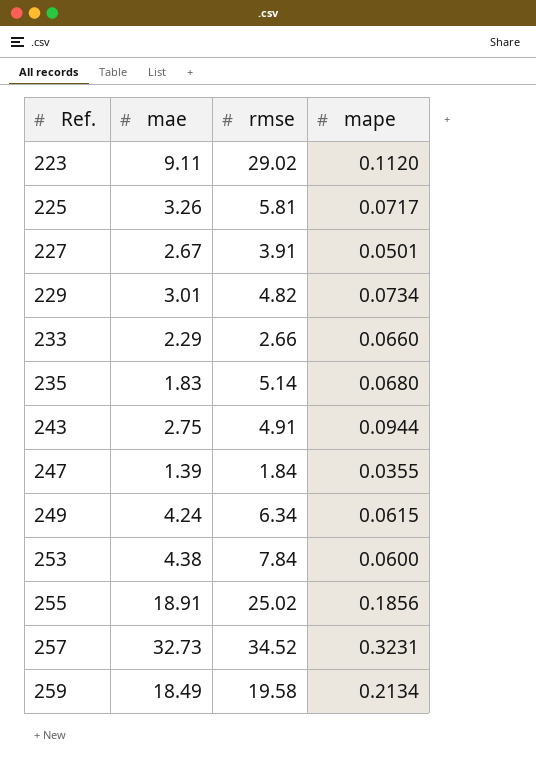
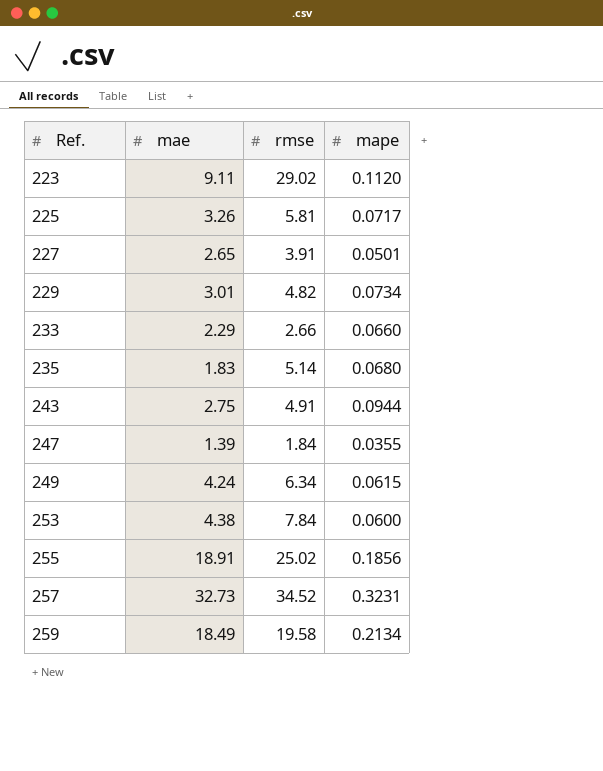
227 | mae: 2.67 -> 2.65

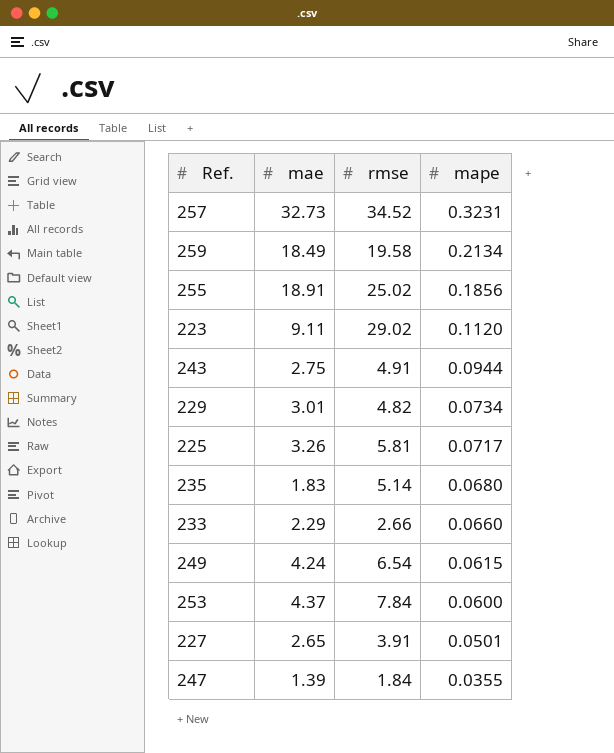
row order: Ref. ascending -> mape descending
249 | rmse: 6.34 -> 6.54
253 | mae: 4.38 -> 4.37

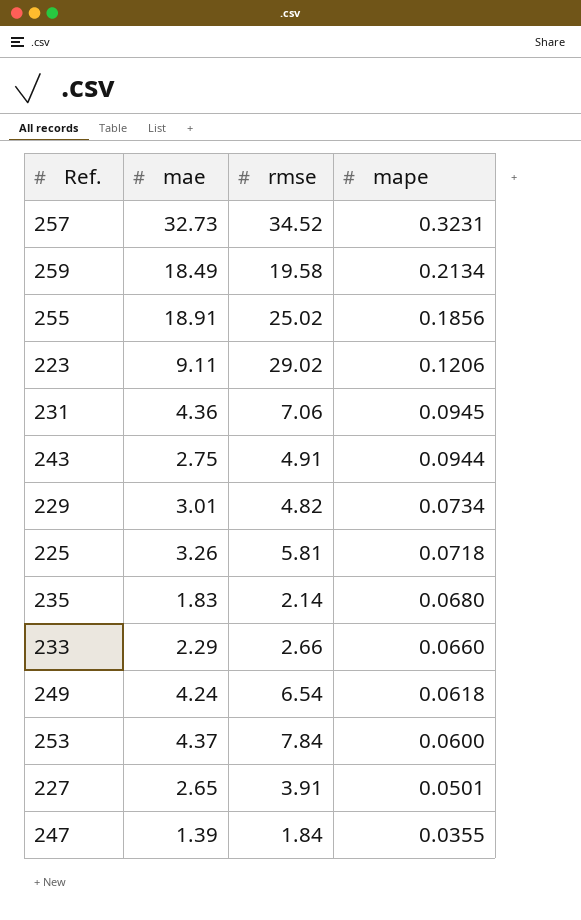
223 | mape: 0.1120 -> 0.1206
row 231: none -> 4.36 | 7.06 | 0.0945
225 | mape: 0.0717 -> 0.0718
235 | rmse: 5.14 -> 2.14
249 | mape: 0.0615 -> 0.0618

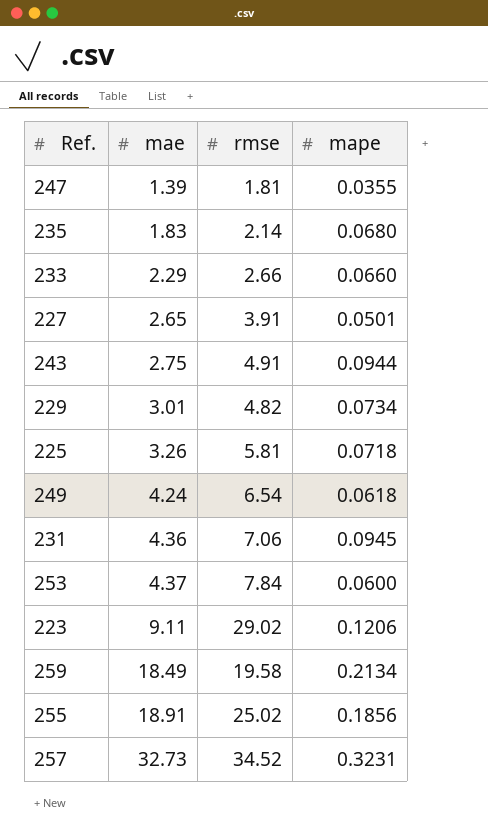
row order: mape descending -> mae ascending
247 | rmse: 1.84 -> 1.81

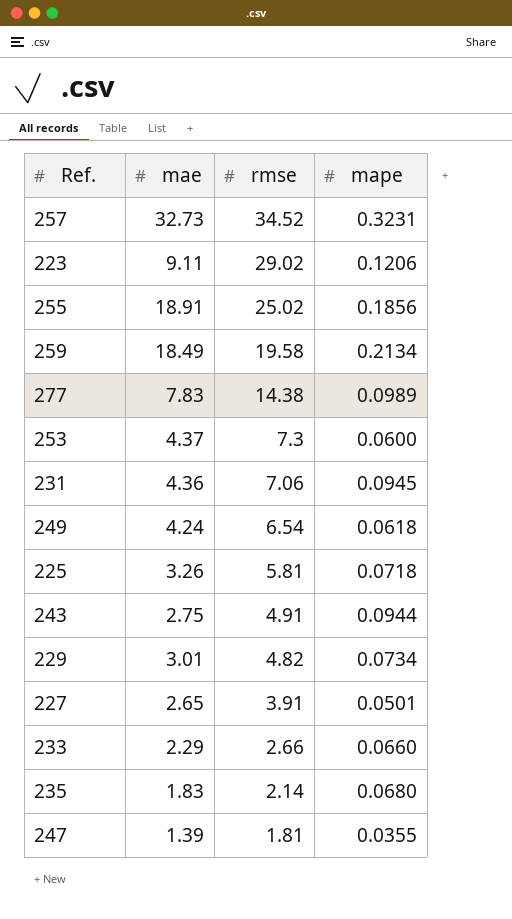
row order: mae ascending -> rmse descending
row 277: none -> 7.83 | 14.38 | 0.0989
253 | rmse: 7.84 -> 7.3

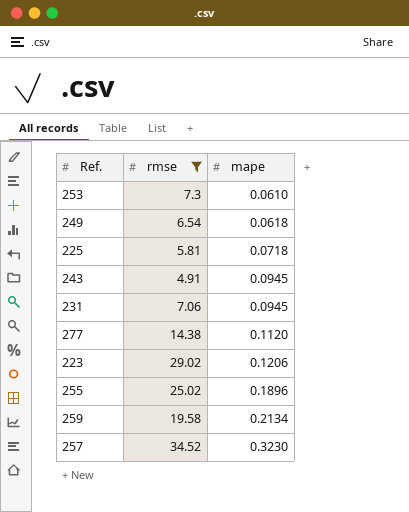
filter: none -> rmse >= 4.91
row order: rmse descending -> mape ascending
column mae | position: 2 -> none
253 | mape: 0.0600 -> 0.0610
243 | mape: 0.0944 -> 0.0945
277 | mape: 0.0989 -> 0.1120
255 | mape: 0.1856 -> 0.1896
257 | mape: 0.3231 -> 0.3230

